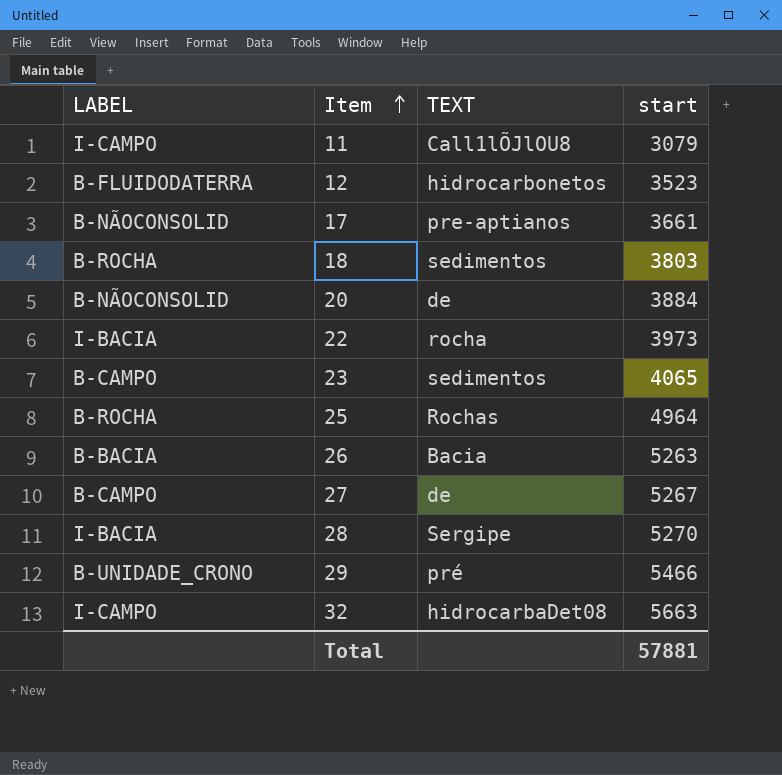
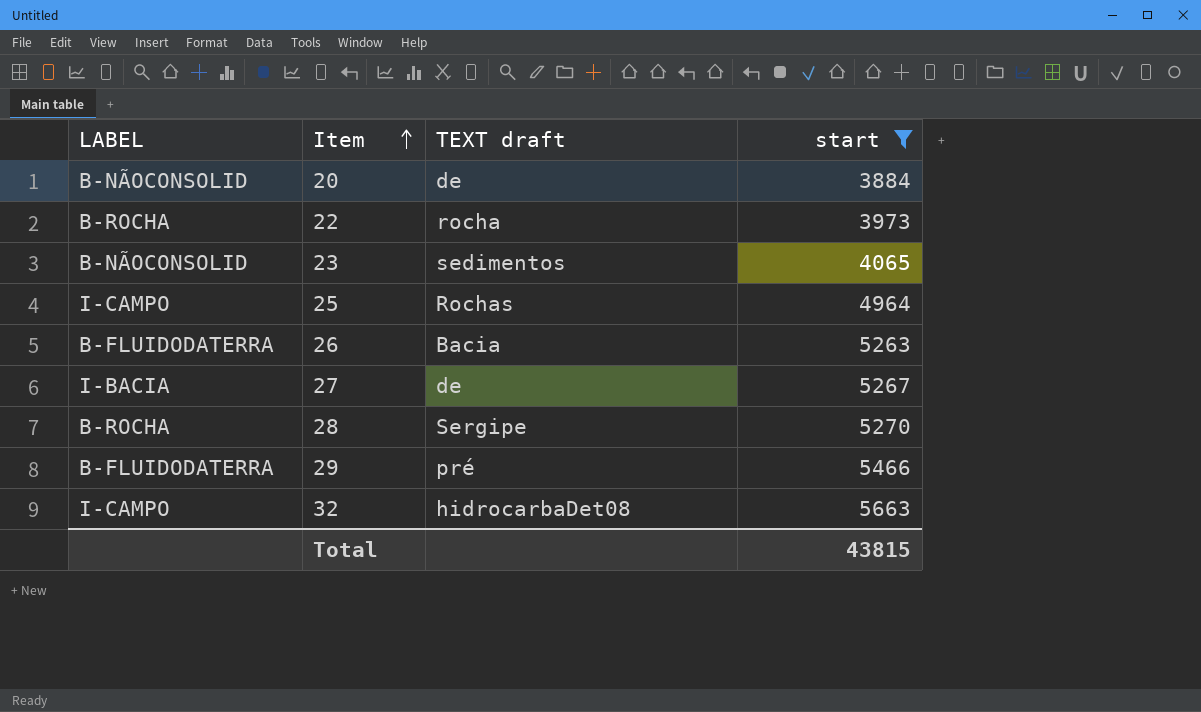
filter: none -> start >= 3884
column name: TEXT -> TEXT draft
22 | LABEL: I-BACIA -> B-ROCHA
23 | LABEL: B-CAMPO -> B-NÃOCONSOLID
25 | LABEL: B-ROCHA -> I-CAMPO
26 | LABEL: B-BACIA -> B-FLUIDODATERRA
27 | LABEL: B-CAMPO -> I-BACIA
28 | LABEL: I-BACIA -> B-ROCHA
29 | LABEL: B-UNIDADE_CRONO -> B-FLUIDODATERRA
Total | start: 57881 -> 43815

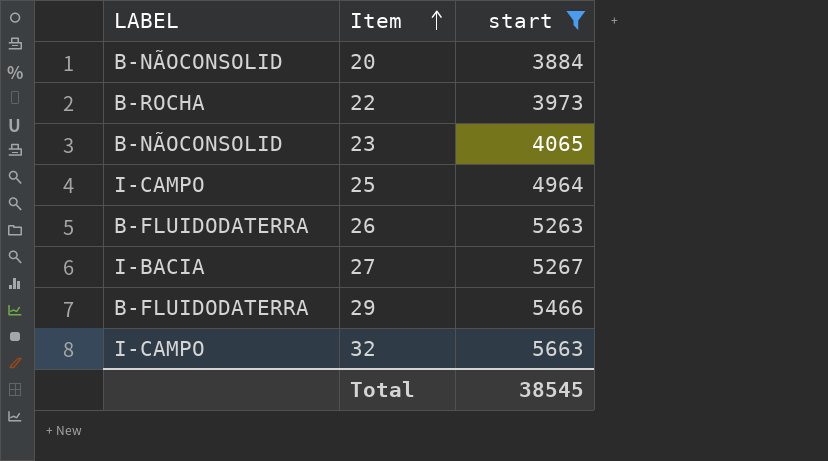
column TEXT draft | position: 3 -> none
row 28: B-ROCHA | Sergipe | 5270 -> none
Total | start: 43815 -> 38545

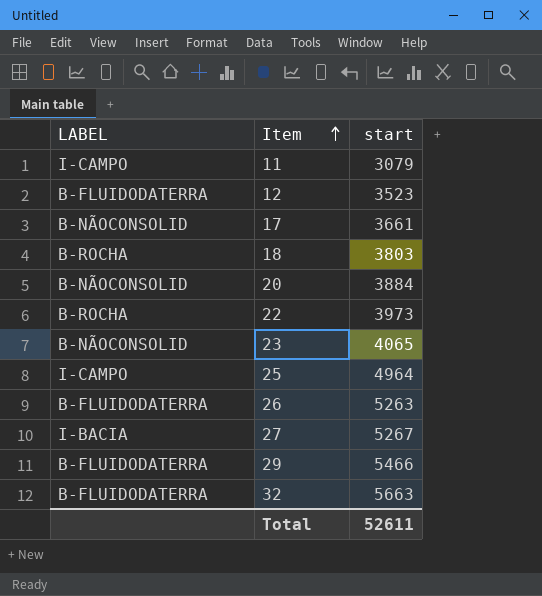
filter: start >= 3884 -> none
32 | LABEL: I-CAMPO -> B-FLUIDODATERRA
Total | start: 38545 -> 52611

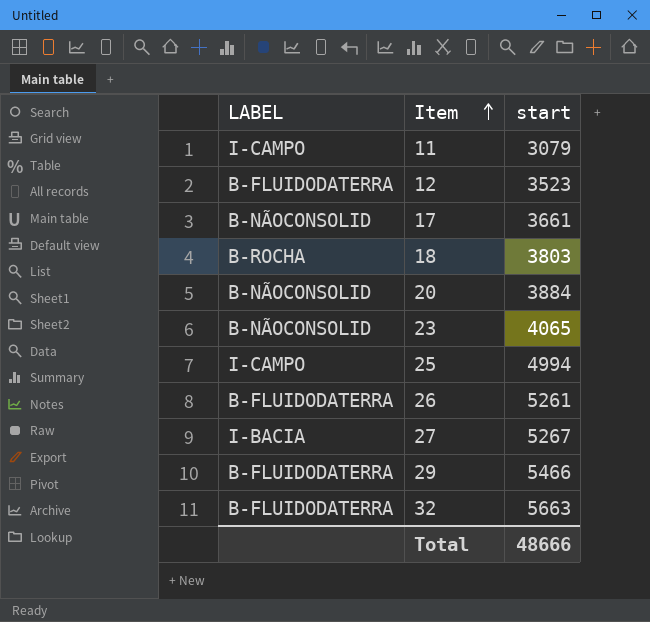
row 22: B-ROCHA | 3973 -> none
25 | start: 4964 -> 4994
26 | start: 5263 -> 5261
Total | start: 52611 -> 48666

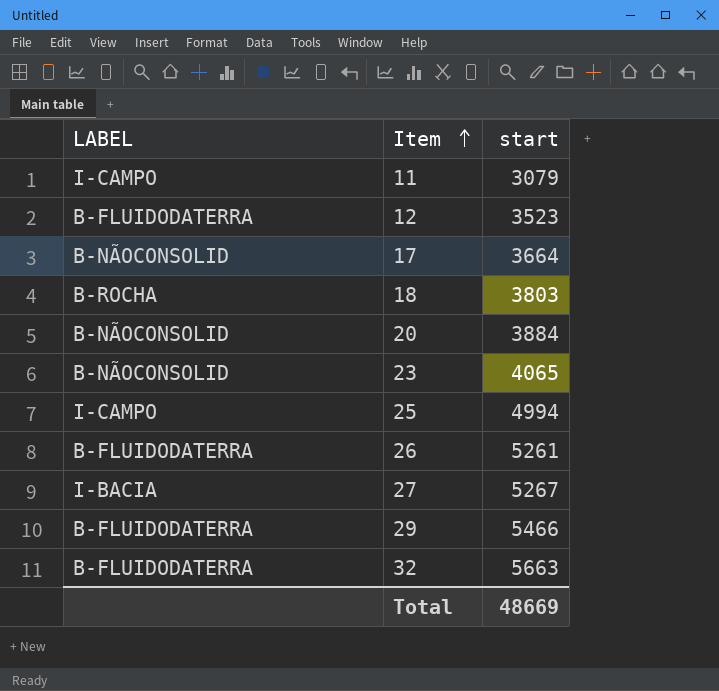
17 | start: 3661 -> 3664
Total | start: 48666 -> 48669

